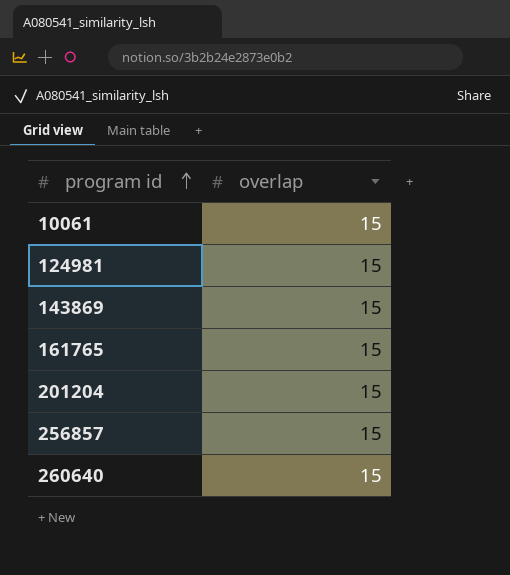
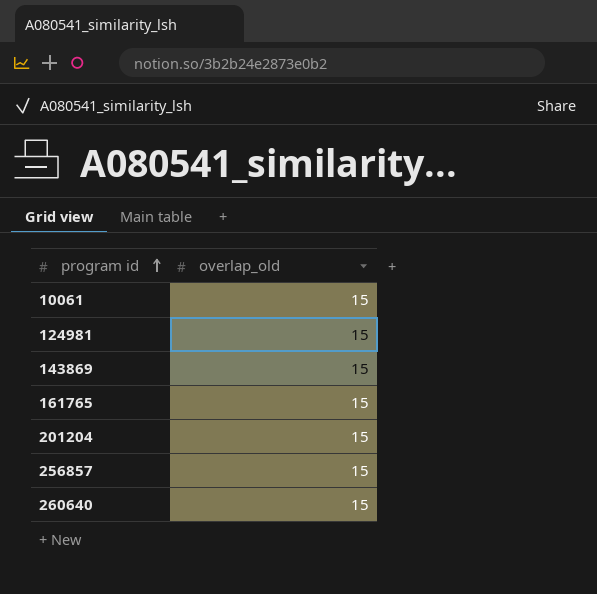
column name: overlap -> overlap_old

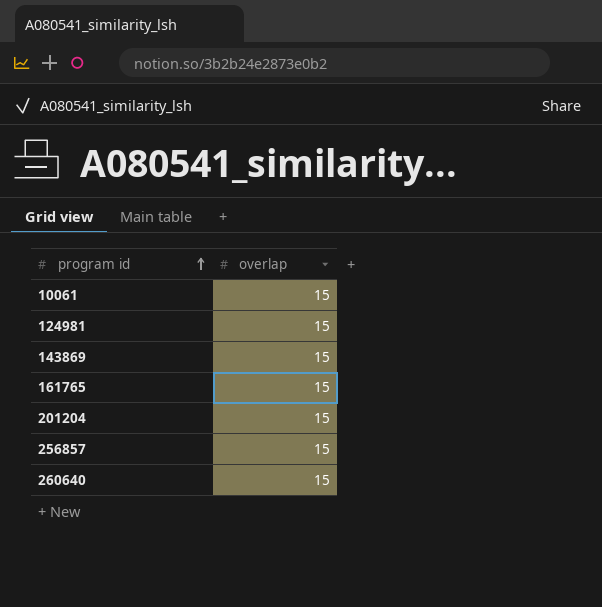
column name: overlap_old -> overlap

